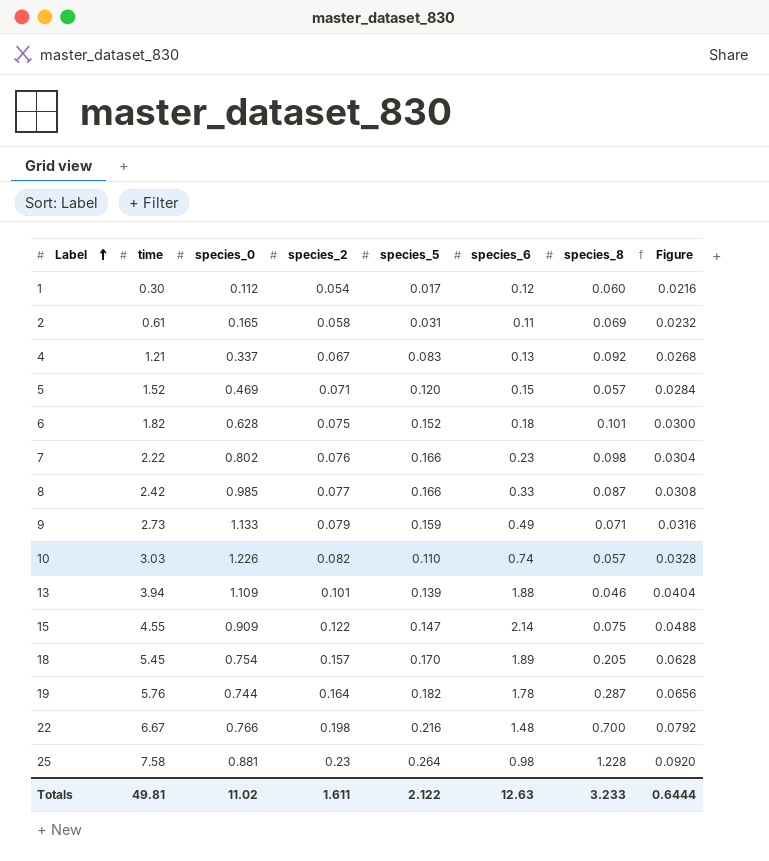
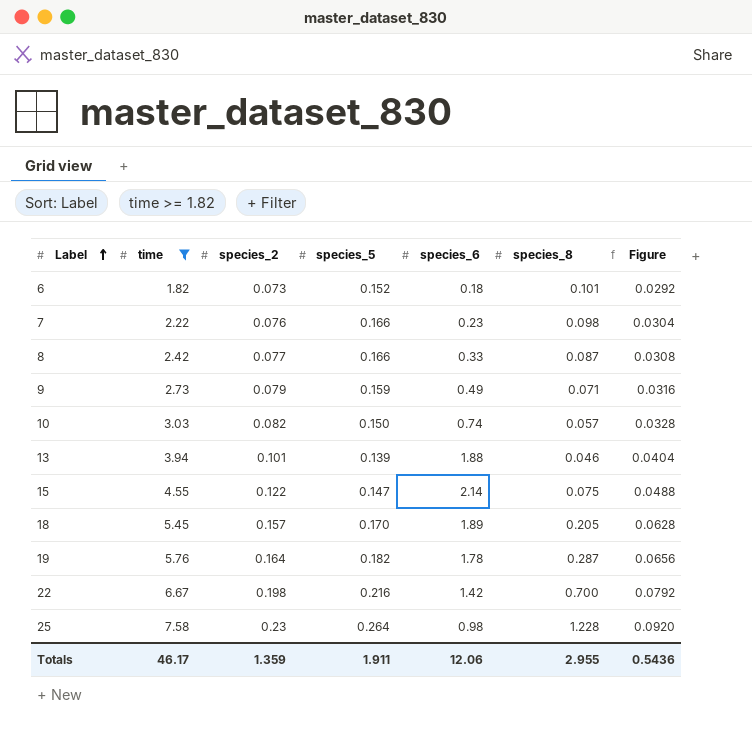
filter: none -> time >= 1.82
column species_0 | position: 3 -> none
6 | species_2: 0.075 -> 0.073
6 | Figure: 0.0300 -> 0.0292
10 | species_5: 0.110 -> 0.150
22 | species_6: 1.48 -> 1.42
Totals | time: 49.81 -> 46.17
Totals | species_2: 1.611 -> 1.359
Totals | species_5: 2.122 -> 1.911
Totals | species_6: 12.63 -> 12.06
Totals | species_8: 3.233 -> 2.955
Totals | Figure: 0.6444 -> 0.5436

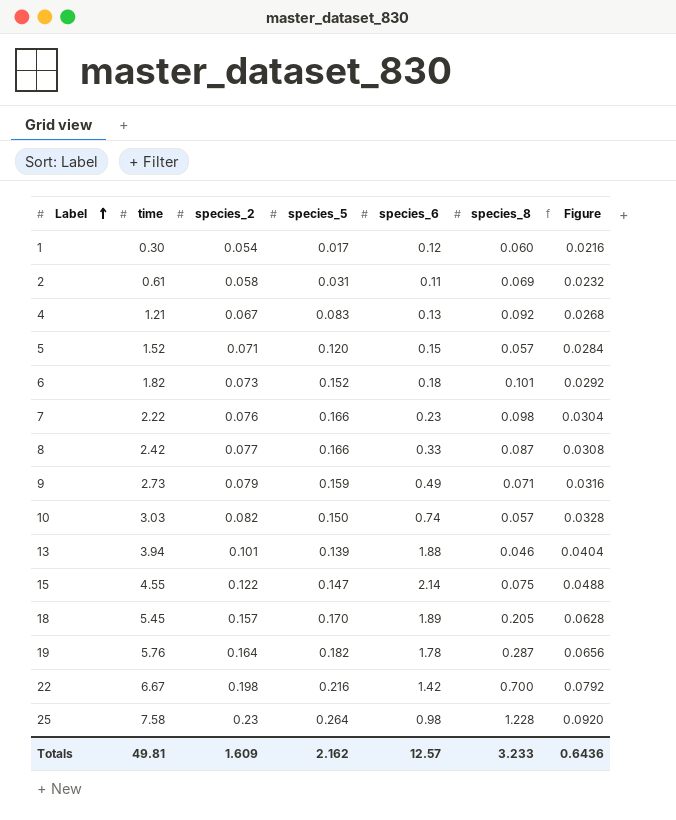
filter: time >= 1.82 -> none
Totals | time: 46.17 -> 49.81
Totals | species_2: 1.359 -> 1.609
Totals | species_5: 1.911 -> 2.162
Totals | species_6: 12.06 -> 12.57
Totals | species_8: 2.955 -> 3.233
Totals | Figure: 0.5436 -> 0.6436

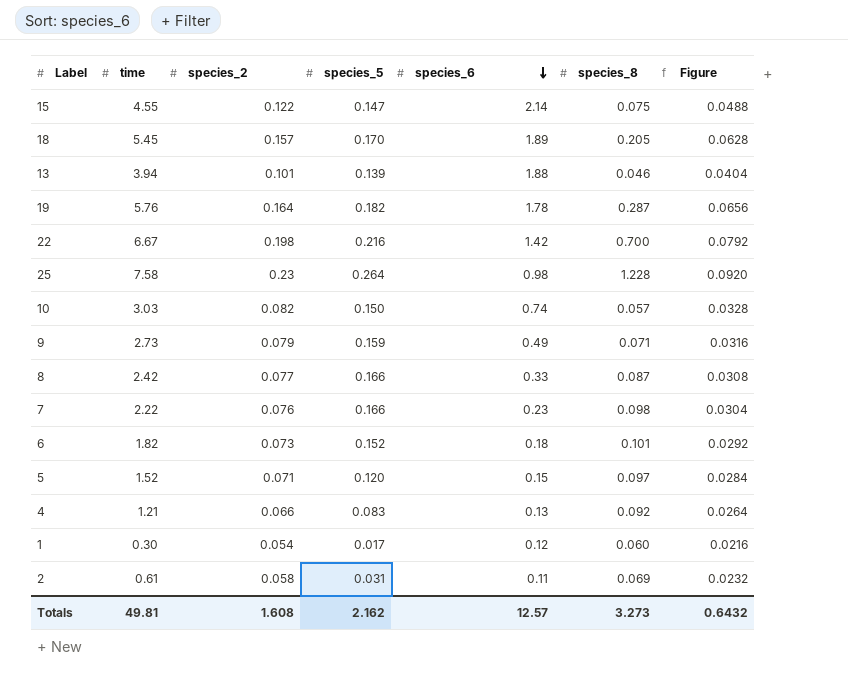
row order: Label ascending -> species_6 descending
5 | species_8: 0.057 -> 0.097
4 | species_2: 0.067 -> 0.066
4 | Figure: 0.0268 -> 0.0264
Totals | species_2: 1.609 -> 1.608
Totals | species_8: 3.233 -> 3.273
Totals | Figure: 0.6436 -> 0.6432

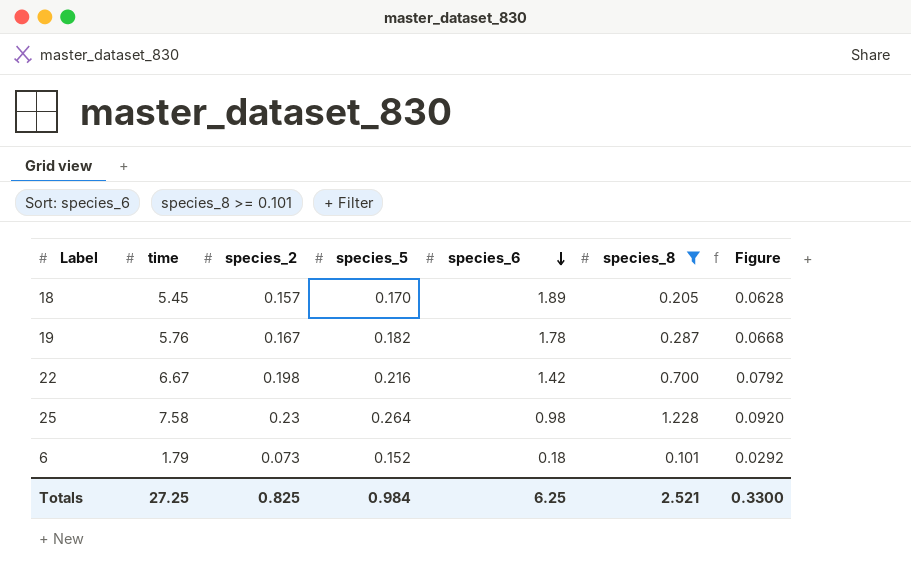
filter: none -> species_8 >= 0.101
19 | species_2: 0.164 -> 0.167
19 | Figure: 0.0656 -> 0.0668
6 | time: 1.82 -> 1.79
Totals | time: 49.81 -> 27.25
Totals | species_2: 1.608 -> 0.825
Totals | species_5: 2.162 -> 0.984
Totals | species_6: 12.57 -> 6.25
Totals | species_8: 3.273 -> 2.521
Totals | Figure: 0.6432 -> 0.3300

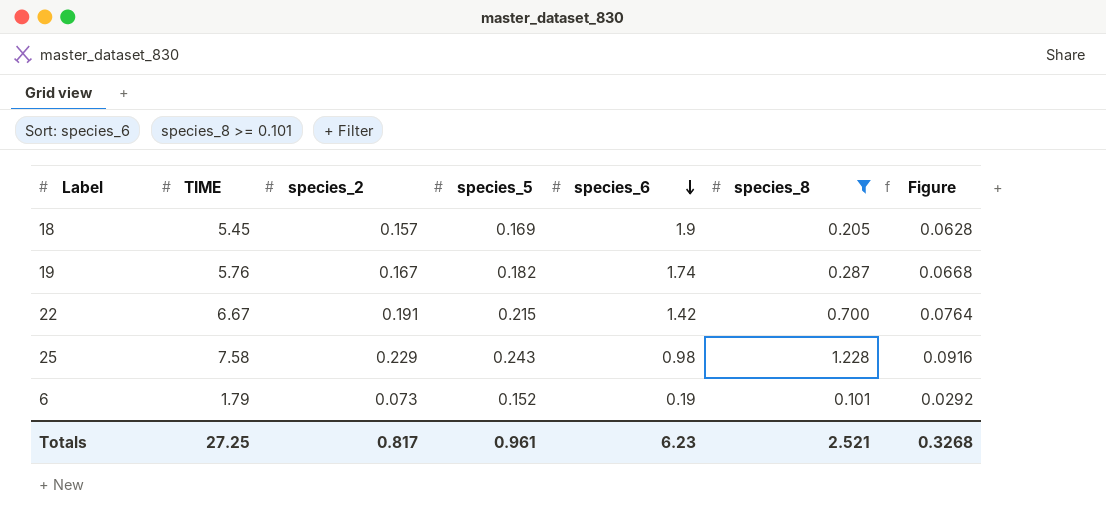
column name: time -> TIME
18 | species_5: 0.170 -> 0.169
18 | species_6: 1.89 -> 1.9
19 | species_6: 1.78 -> 1.74
22 | species_2: 0.198 -> 0.191
22 | species_5: 0.216 -> 0.215
22 | Figure: 0.0792 -> 0.0764
25 | species_2: 0.23 -> 0.229
25 | species_5: 0.264 -> 0.243
25 | Figure: 0.0920 -> 0.0916
6 | species_6: 0.18 -> 0.19
Totals | species_2: 0.825 -> 0.817
Totals | species_5: 0.984 -> 0.961
Totals | species_6: 6.25 -> 6.23
Totals | Figure: 0.3300 -> 0.3268

